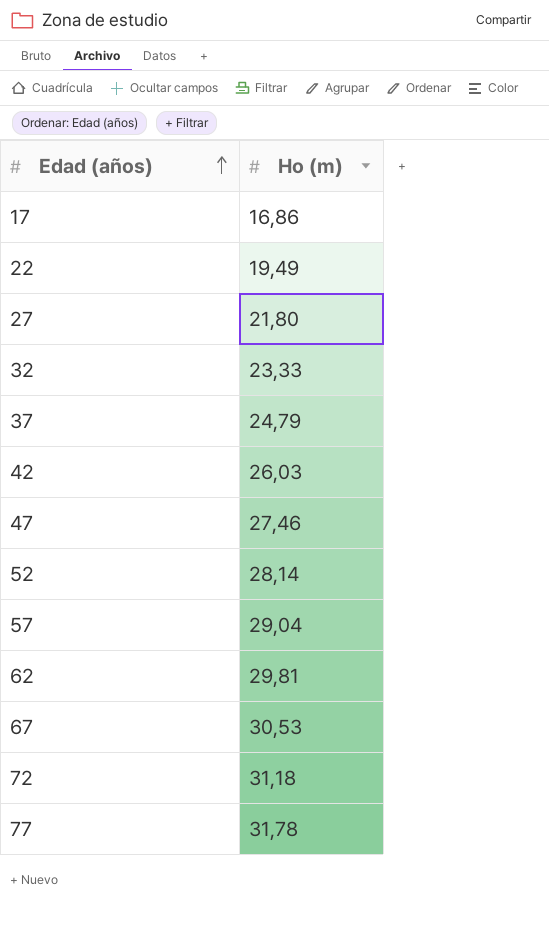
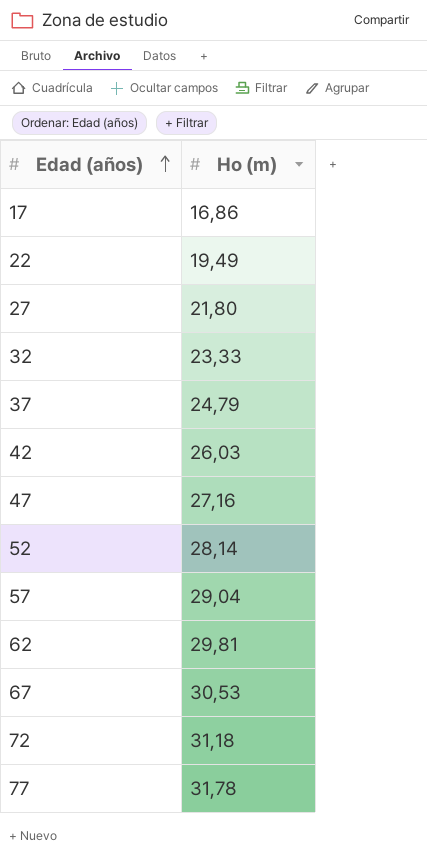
47 | Ho (m): 27,46 -> 27,16

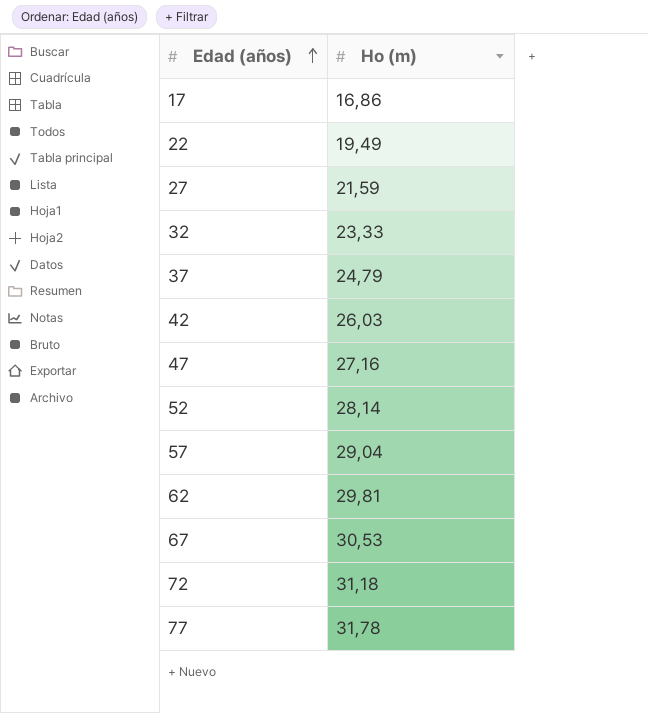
27 | Ho (m): 21,80 -> 21,59

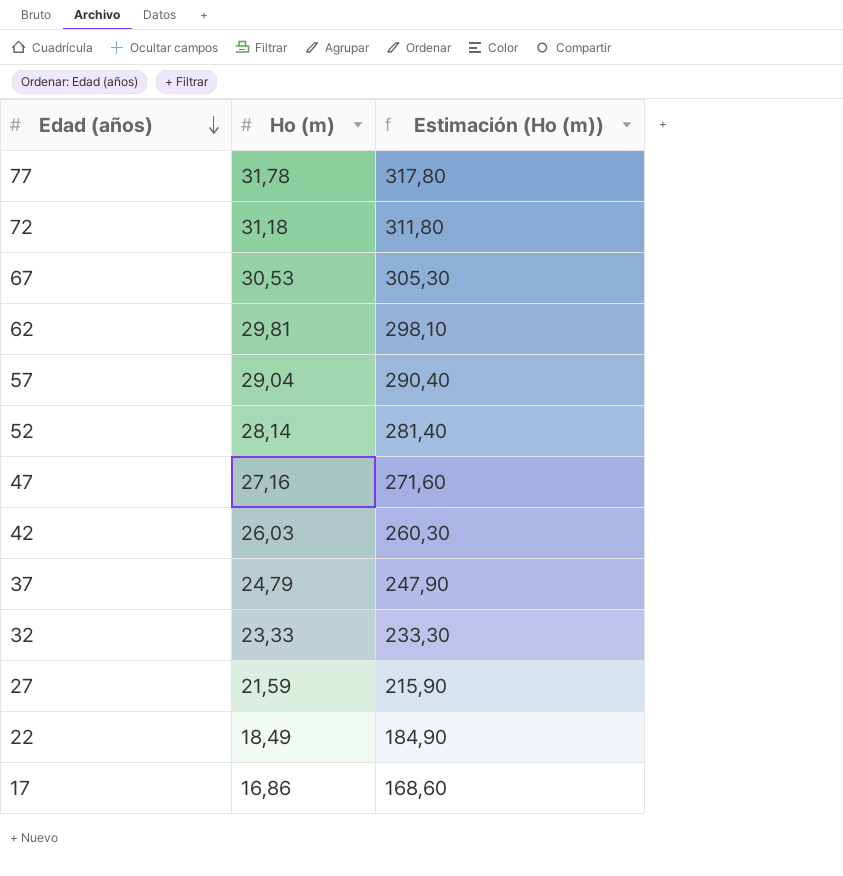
row order: Edad (años) ascending -> Edad (años) descending
column Estimación (Ho (m)) | formula: none -> [Ho (m)] * 10
22 | Ho (m): 19,49 -> 18,49

